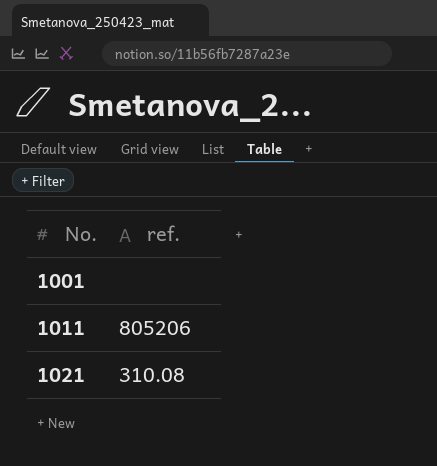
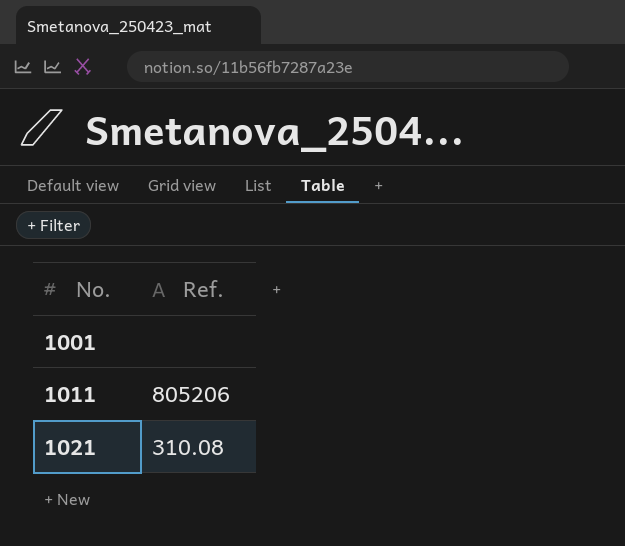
column name: ref. -> Ref.

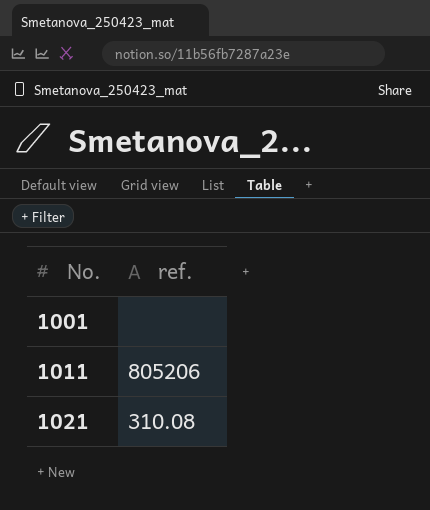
column name: Ref. -> ref.

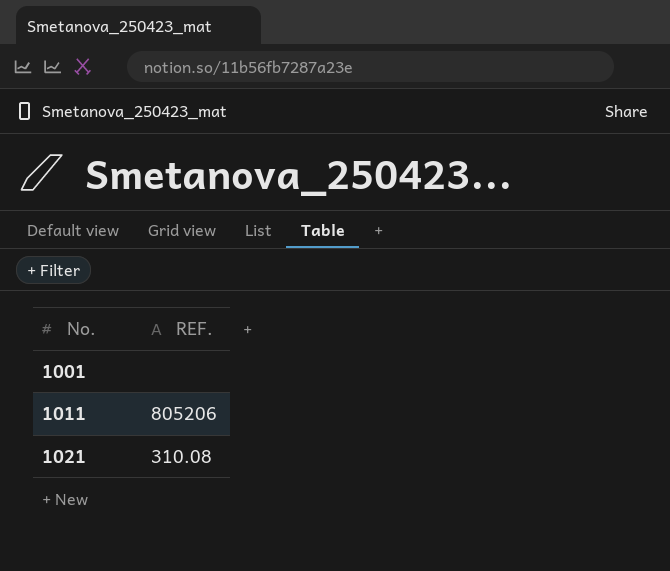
column name: ref. -> REF.

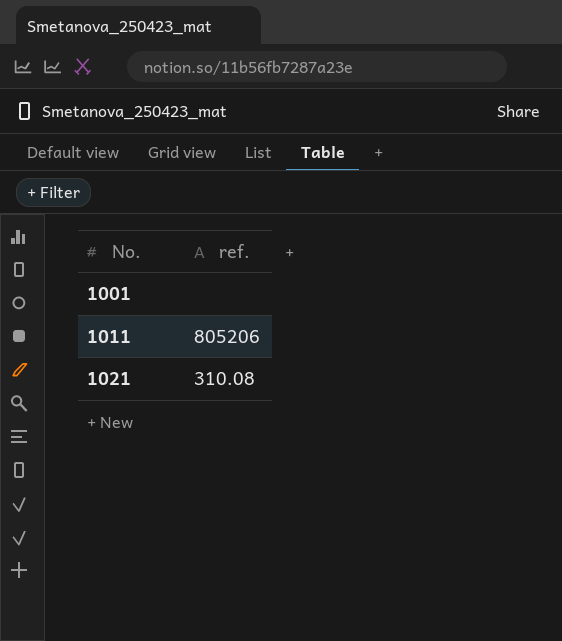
column name: REF. -> ref.

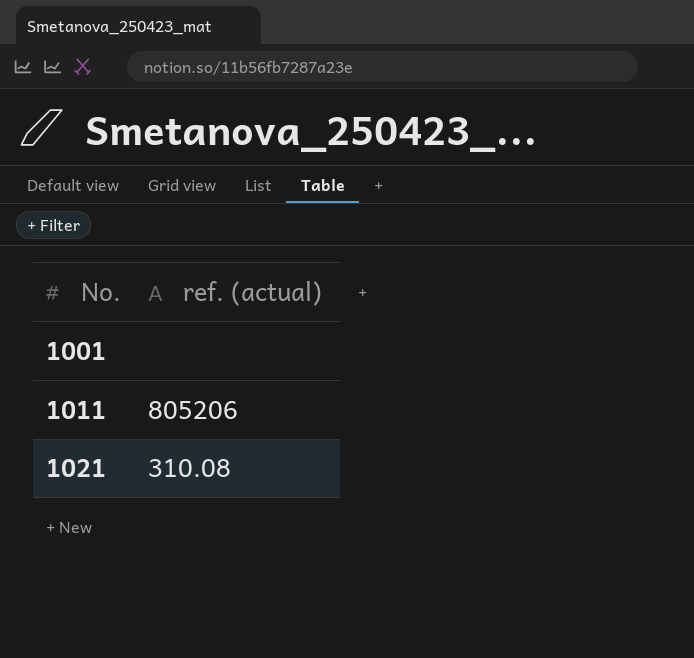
column name: ref. -> ref. (actual)

